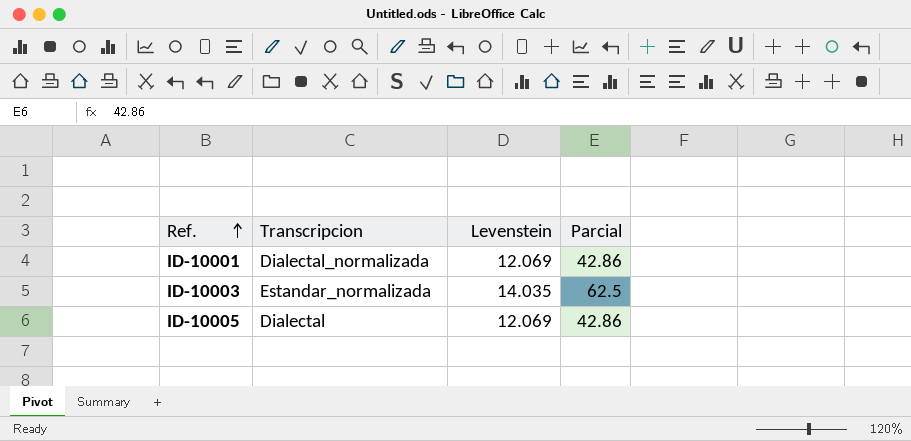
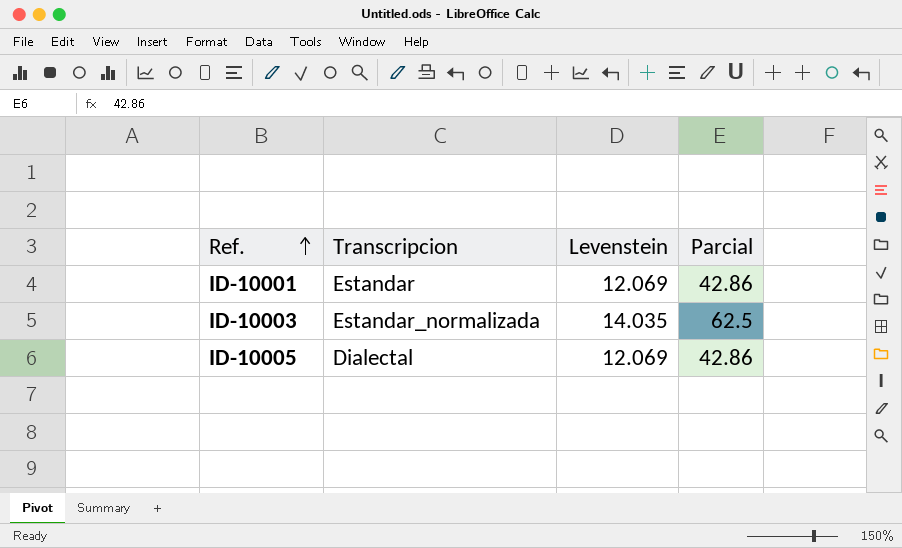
ID-10001 | Transcripcion: Dialectal_normalizada -> Estandar

